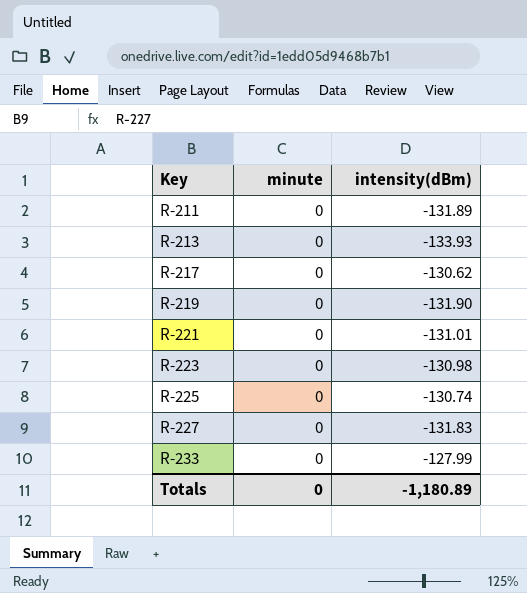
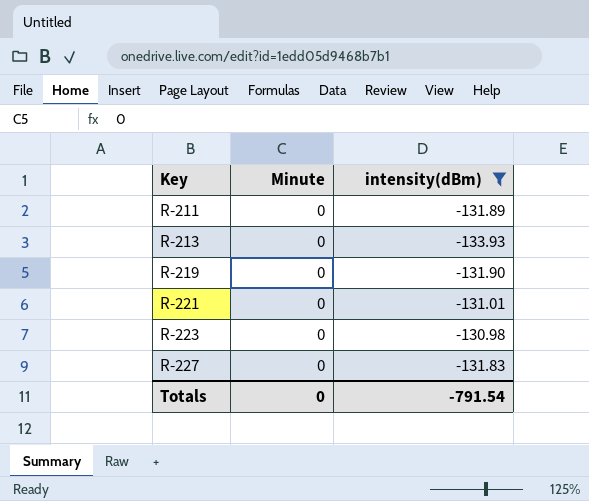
filter: none -> intensity(dBm) <= -130.98
column name: minute -> Minute
Totals | intensity(dBm): -1,180.89 -> -791.54

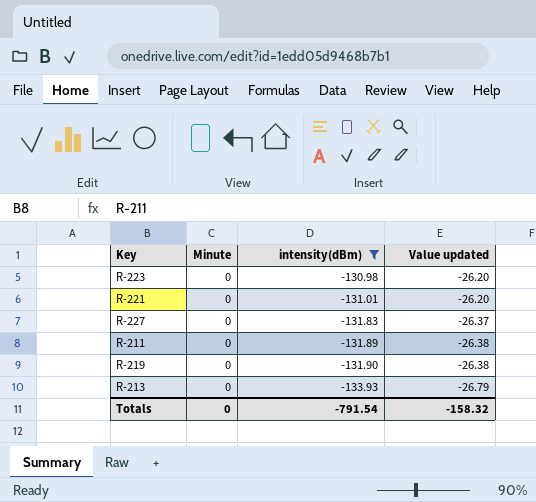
row order: Key ascending -> intensity(dBm) descending
column Value updated | formula: none -> [intensity(dBm)] * 0.2

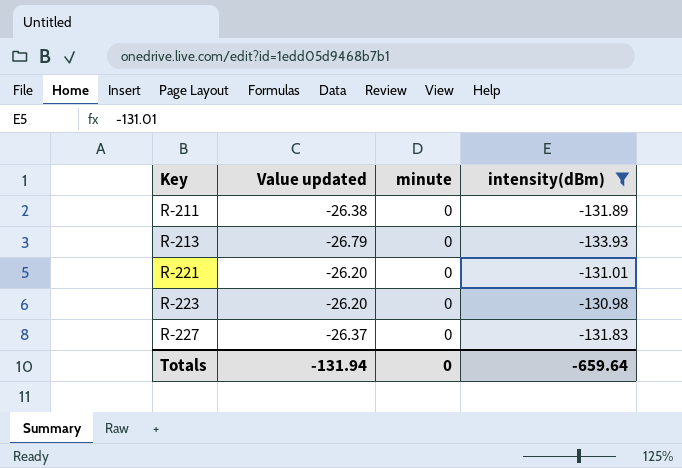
row order: intensity(dBm) descending -> Key ascending
column Value updated | position: 4 -> 2
column name: Minute -> minute
row R-219: 0 | -131.90 | -26.38 -> none
Totals | Value updated: -158.32 -> -131.94
Totals | intensity(dBm): -791.54 -> -659.64

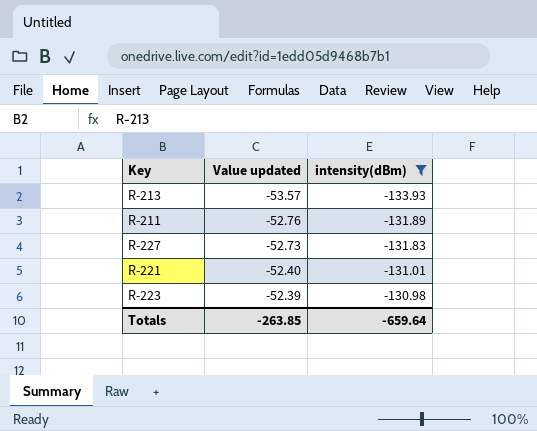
row order: Key ascending -> Value updated ascending
column minute | position: 3 -> none
column Value updated | formula: [intensity(dBm)] * 0.2 -> [intensity(dBm)] * 0.4
Totals | Value updated: -131.94 -> -263.85

